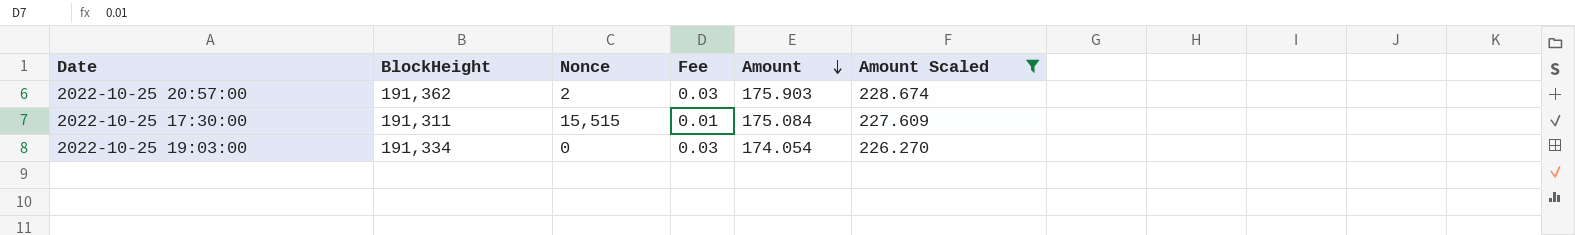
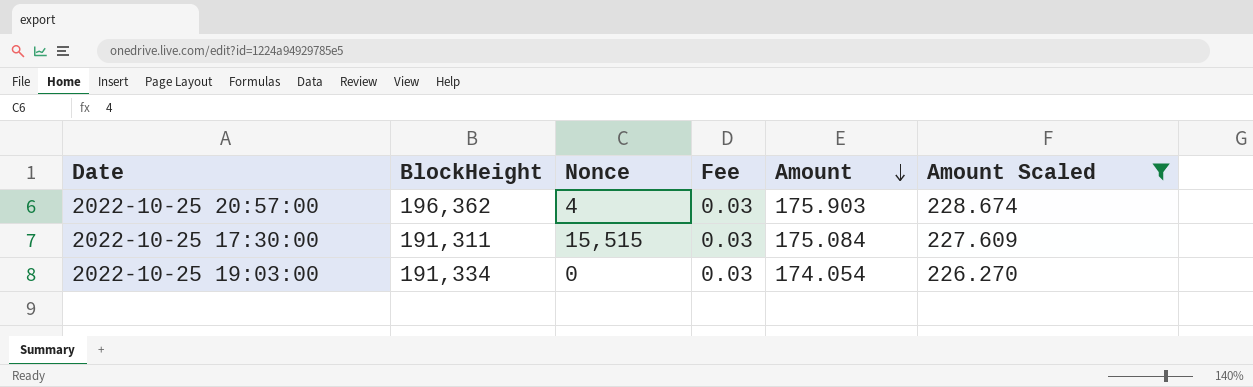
2022-10-25 20:57:00 | BlockHeight: 191,362 -> 196,362
2022-10-25 20:57:00 | Nonce: 2 -> 4
2022-10-25 17:30:00 | Fee: 0.01 -> 0.03

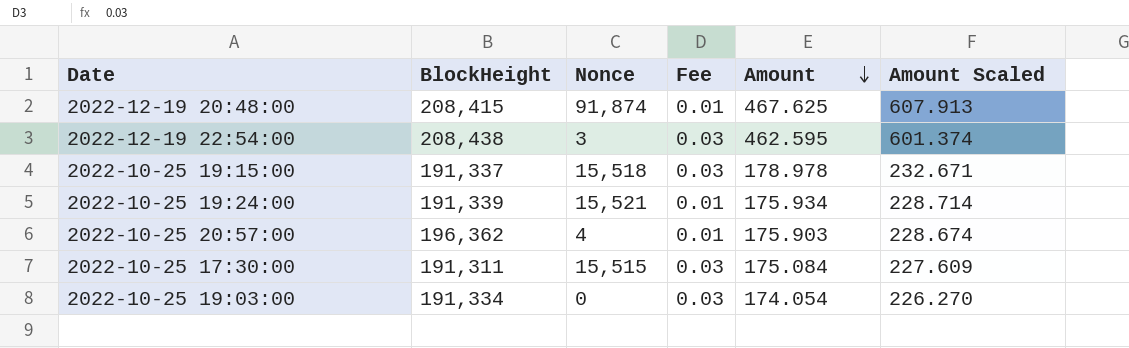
filter: Amount Scaled <= 228.674 -> none
2022-10-25 20:57:00 | Fee: 0.03 -> 0.01

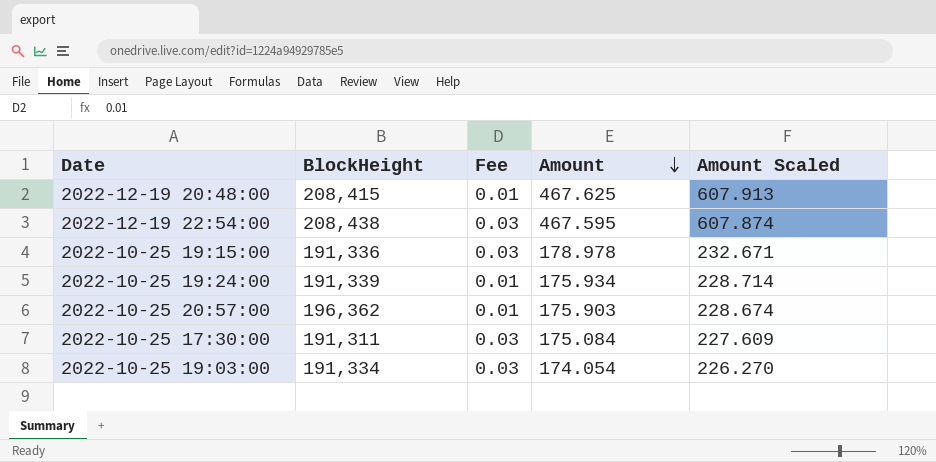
column Nonce | position: 3 -> none
2022-12-19 22:54:00 | Amount: 462.595 -> 467.595
2022-12-19 22:54:00 | Amount Scaled: 601.374 -> 607.874
2022-10-25 19:15:00 | BlockHeight: 191,337 -> 191,336

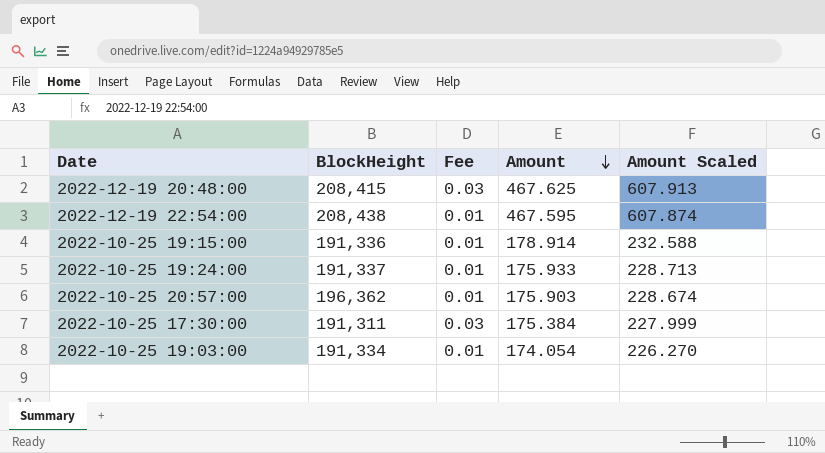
2022-12-19 20:48:00 | Fee: 0.01 -> 0.03
2022-12-19 22:54:00 | Fee: 0.03 -> 0.01
2022-10-25 19:15:00 | Fee: 0.03 -> 0.01
2022-10-25 19:15:00 | Amount: 178.978 -> 178.914
2022-10-25 19:15:00 | Amount Scaled: 232.671 -> 232.588
2022-10-25 19:24:00 | BlockHeight: 191,339 -> 191,337
2022-10-25 19:24:00 | Amount: 175.934 -> 175.933
2022-10-25 19:24:00 | Amount Scaled: 228.714 -> 228.713
2022-10-25 17:30:00 | Amount: 175.084 -> 175.384
2022-10-25 17:30:00 | Amount Scaled: 227.609 -> 227.999
2022-10-25 19:03:00 | Fee: 0.03 -> 0.01

